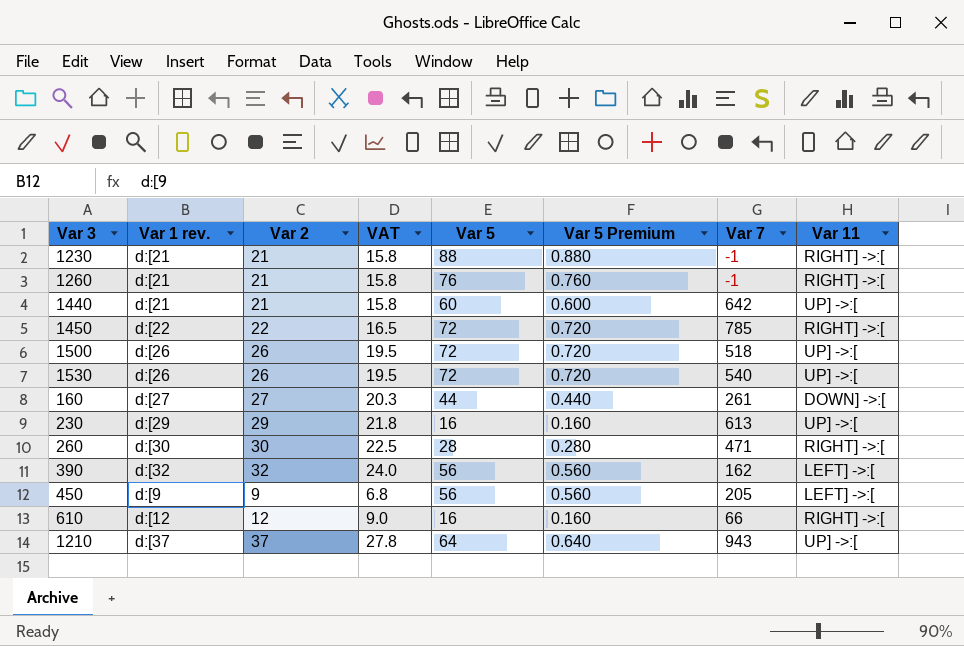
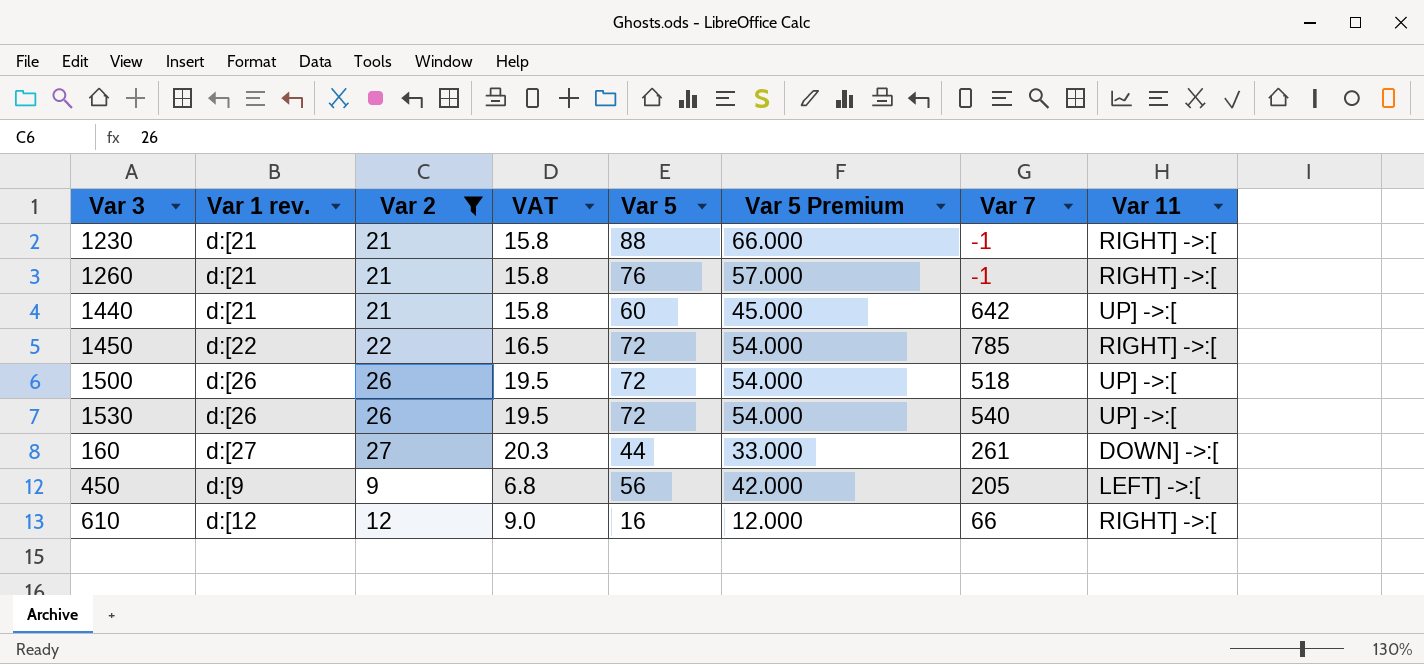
filter: none -> Var 2 <= 27
column Var 5 Premium | formula: [Var 5] * 0.01 -> [Var 5] * 0.75

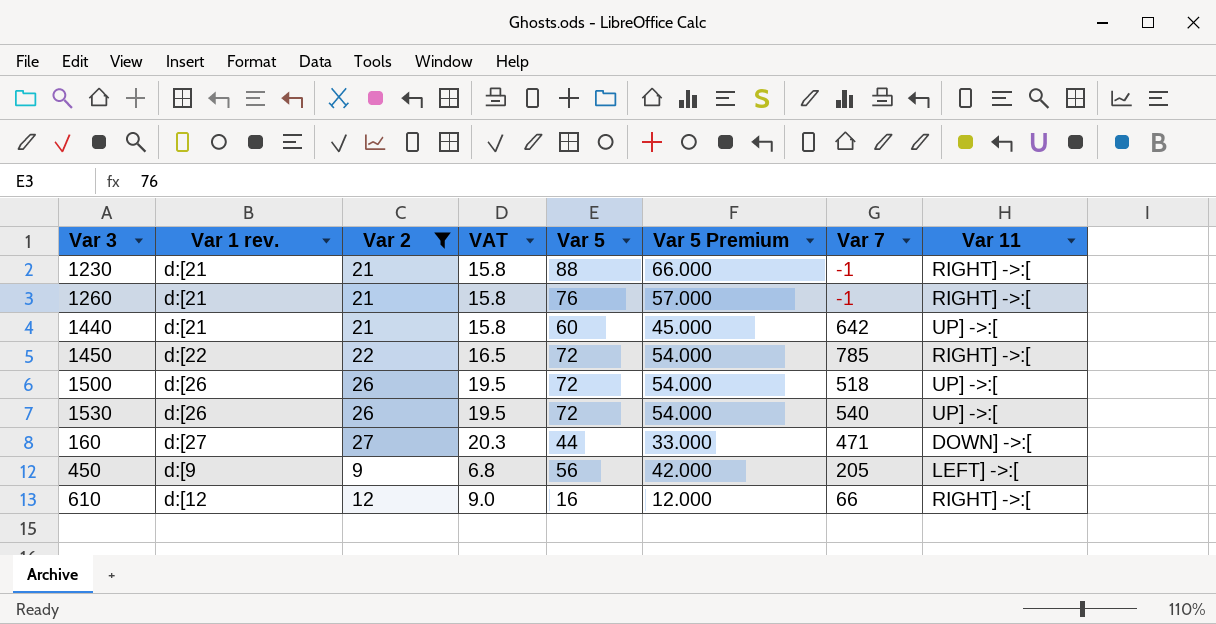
160 | Var 7: 261 -> 471

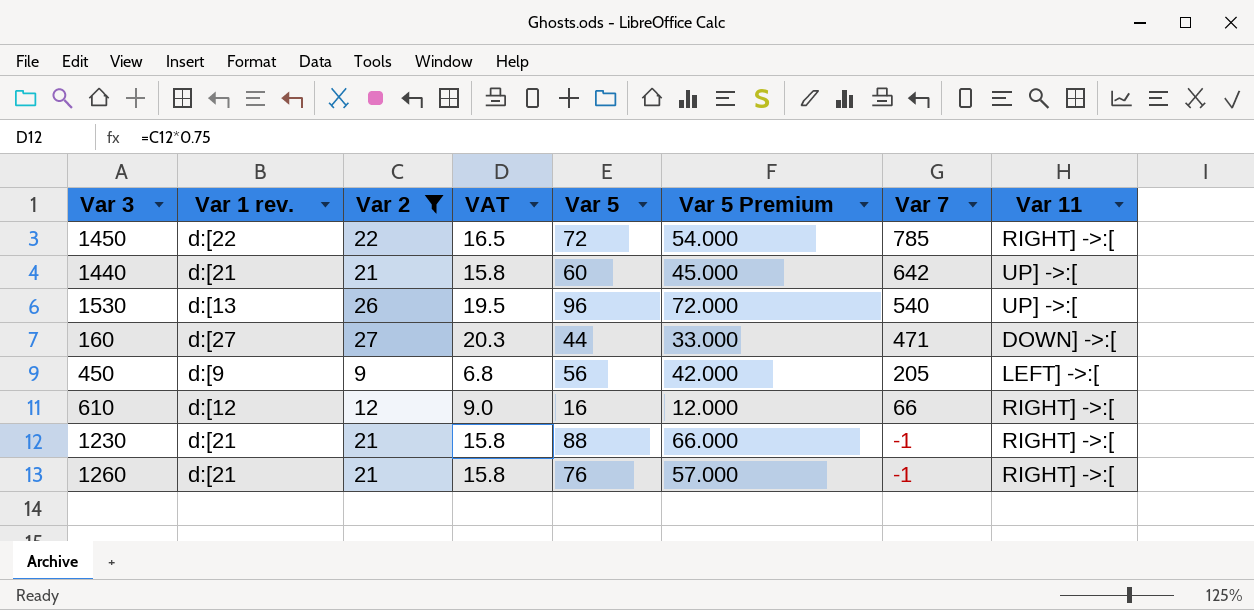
row order: none -> Var 7 descending
row 1500: d:[26 | 26 | 19.5 | 72 | 54.000 | 518 | UP] ->:[ -> none
1530 | Var 1 rev.: d:[26 -> d:[13
1530 | Var 5: 72 -> 96
1530 | Var 5 Premium: 54.000 -> 72.000

